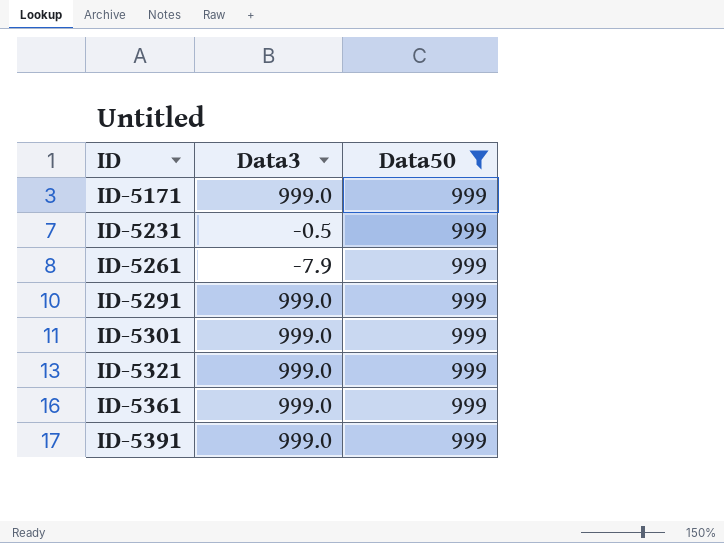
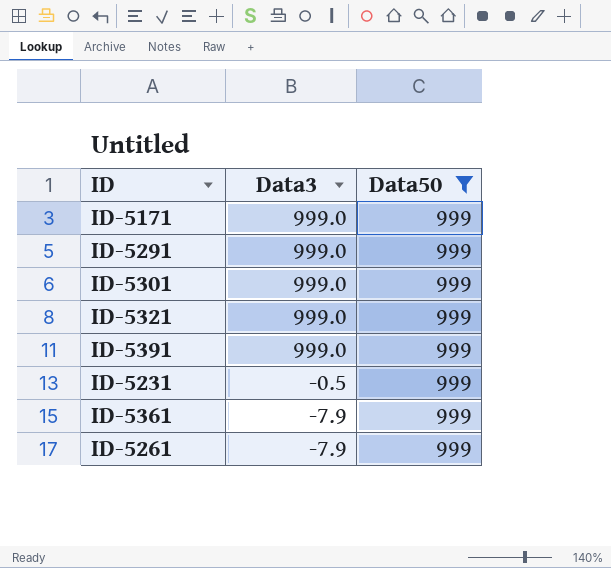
row order: ID ascending -> Data3 descending
ID-5361 | Data3: 999.0 -> -7.9

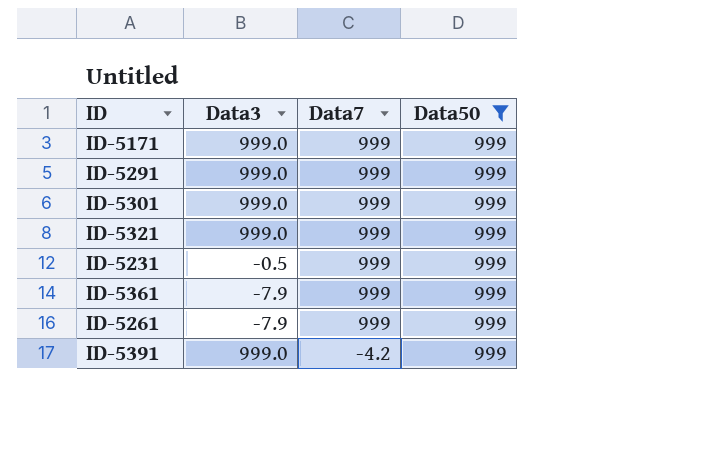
row order: Data3 descending -> Data7 descending
column Data7 | position: none -> 3

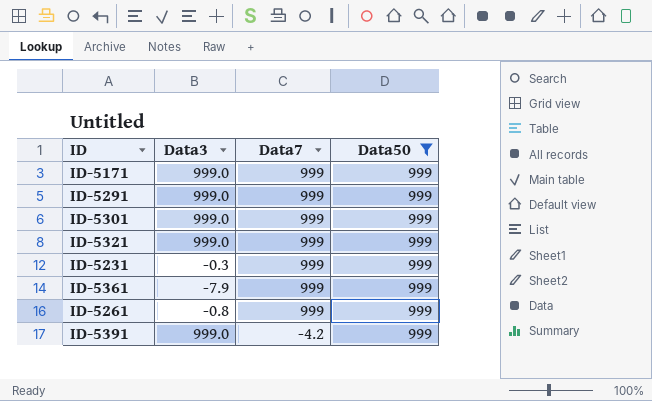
ID-5231 | Data3: -0.5 -> -0.3
ID-5261 | Data3: -7.9 -> -0.8

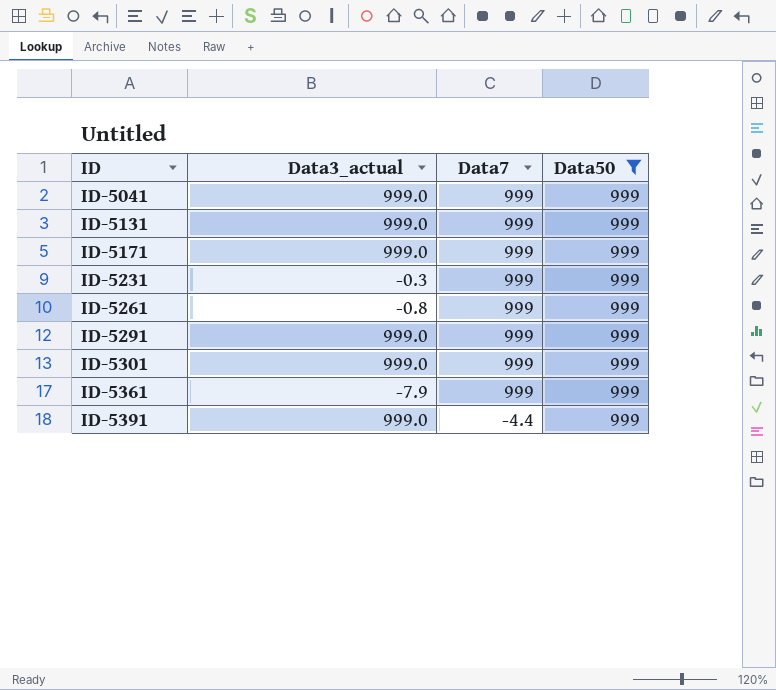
row order: Data7 descending -> ID ascending
column name: Data3 -> Data3_actual
row ID-5321: 999.0 | 999 | 999 -> none
row ID-5041: none -> 999.0 | 999 | 999
row ID-5131: none -> 999.0 | 999 | 999
ID-5391 | Data7: -4.2 -> -4.4

